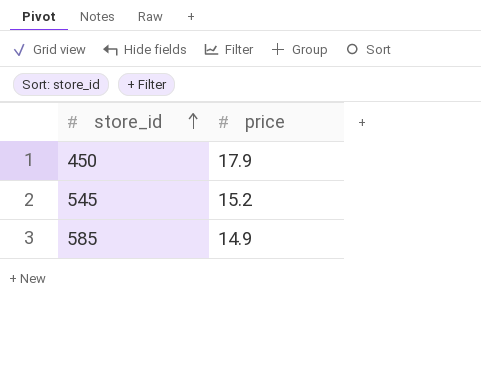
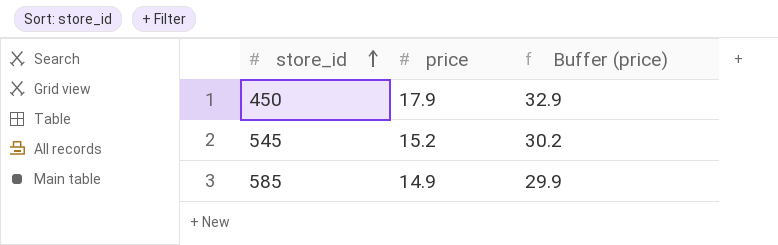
column Buffer (price) | formula: none -> [price] + 15

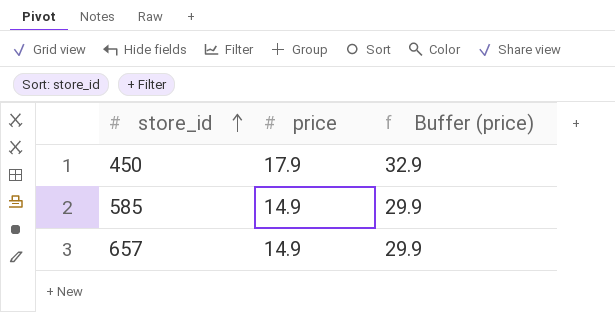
row 545: 15.2 | 30.2 -> none
row 657: none -> 14.9 | 29.9

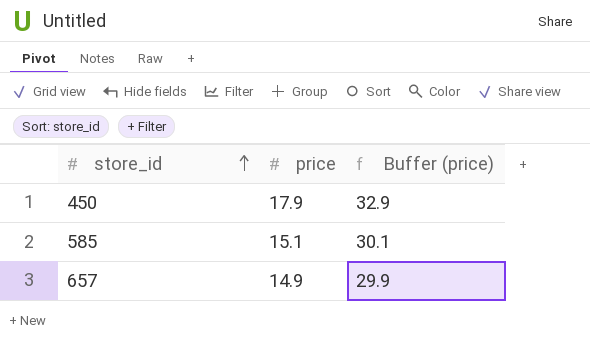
585 | price: 14.9 -> 15.1
585 | Buffer (price): 29.9 -> 30.1

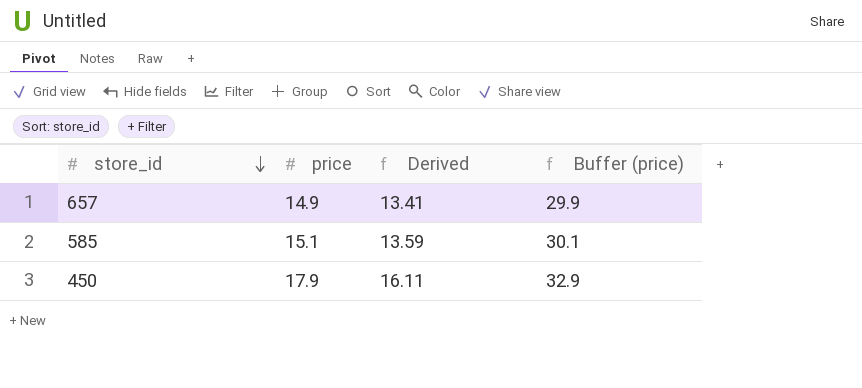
row order: store_id ascending -> store_id descending
column Derived | formula: none -> [price] * 0.9

